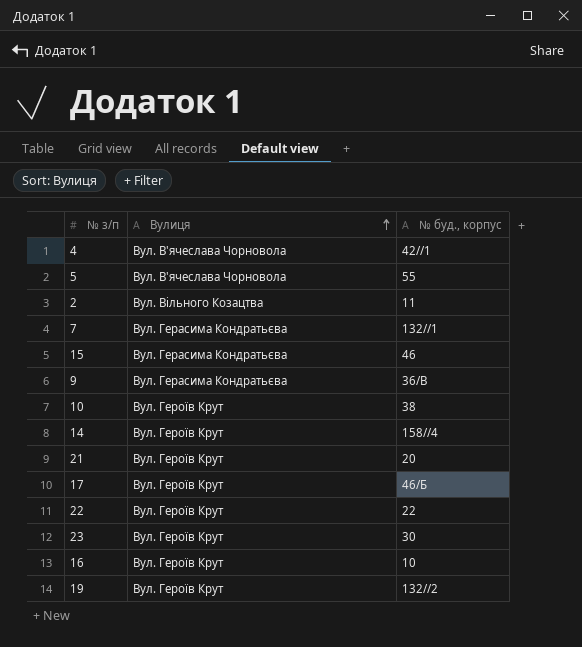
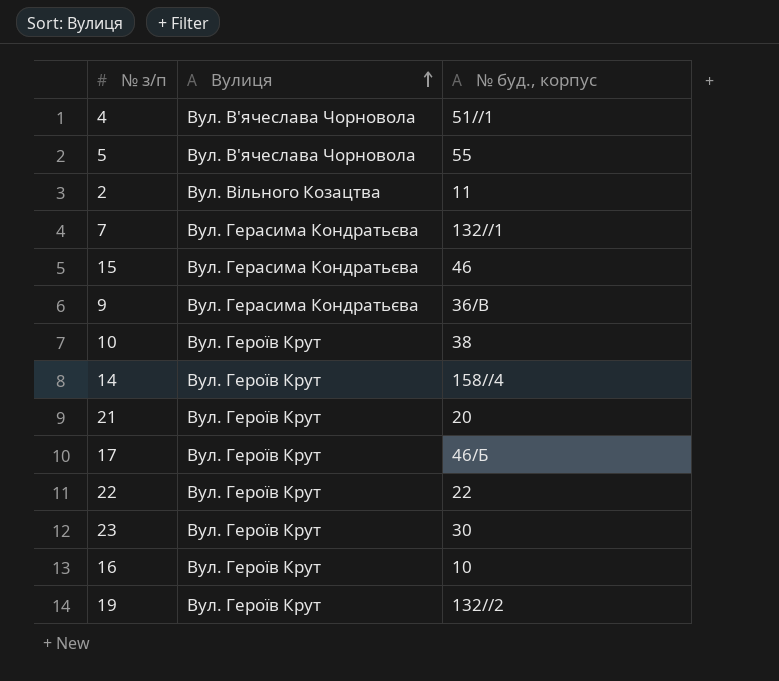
4 | № буд., корпус: 42//1 -> 51//1

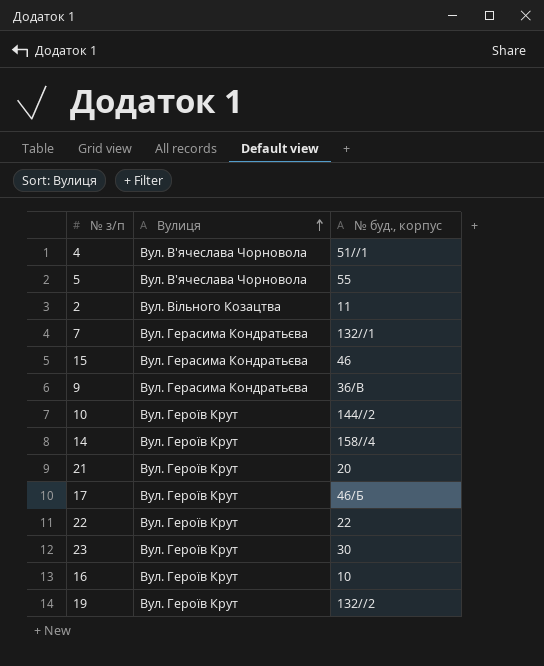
10 | № буд., корпус: 38 -> 144//2

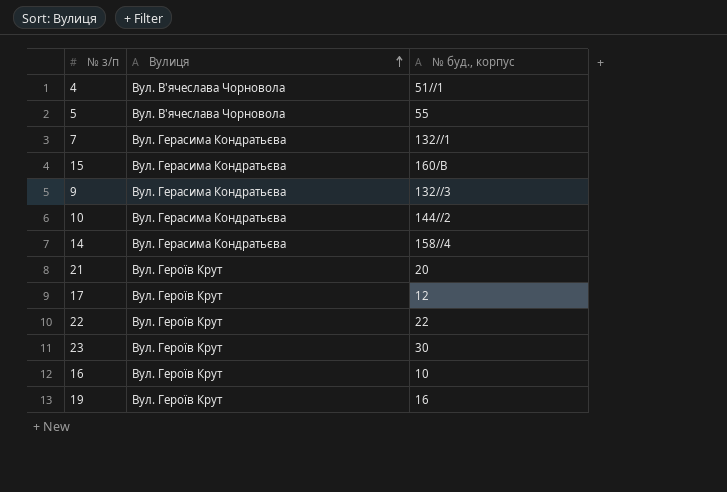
row 2: Вул. Вільного Козацтва | 11 -> none
15 | № буд., корпус: 46 -> 160/В
9 | № буд., корпус: 36/В -> 132//3
10 | Вулиця: Вул. Героїв Крут -> Вул. Герасима Кондратьєва
14 | Вулиця: Вул. Героїв Крут -> Вул. Герасима Кондратьєва
17 | № буд., корпус: 46/Б -> 12
19 | № буд., корпус: 132//2 -> 16

